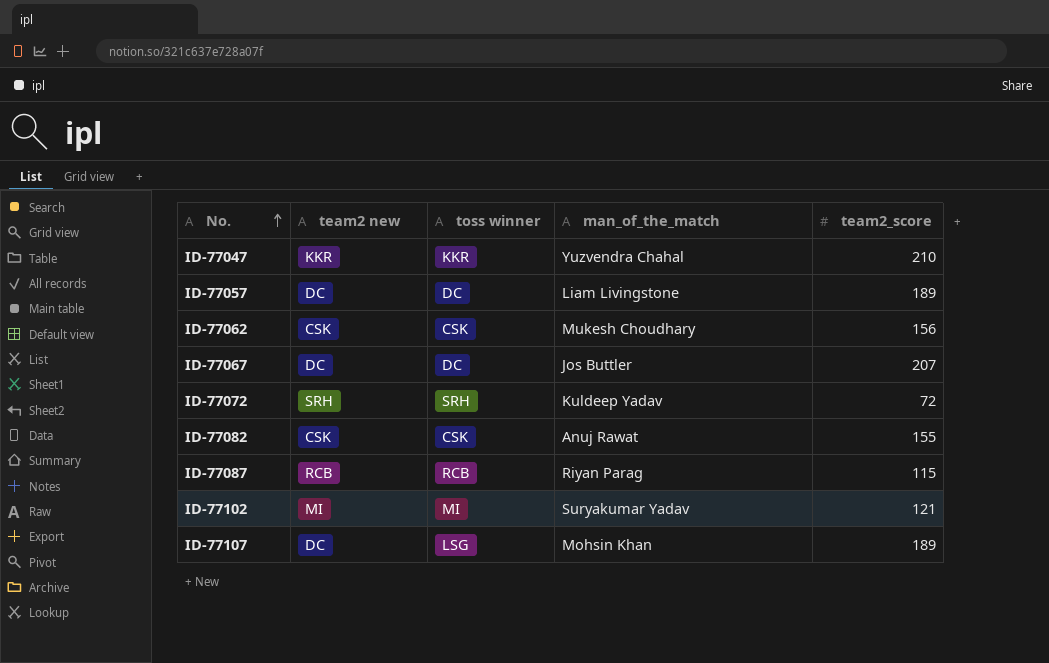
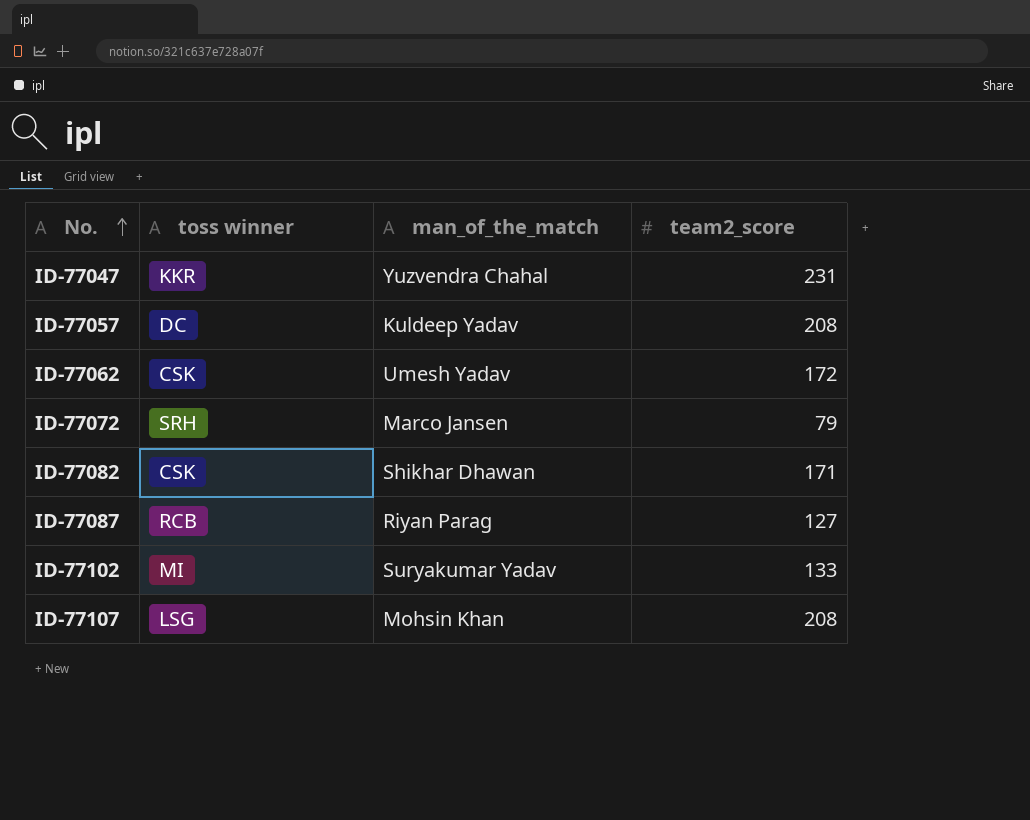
column team2 new | position: 2 -> none
row ID-77067: DC | DC | Jos Buttler | 207 -> none
ID-77047 | team2_score: 210 -> 231
ID-77057 | man_of_the_match: Liam Livingstone -> Kuldeep Yadav
ID-77057 | team2_score: 189 -> 208
ID-77062 | man_of_the_match: Mukesh Choudhary -> Umesh Yadav
ID-77062 | team2_score: 156 -> 172
ID-77072 | man_of_the_match: Kuldeep Yadav -> Marco Jansen
ID-77072 | team2_score: 72 -> 79
ID-77082 | man_of_the_match: Anuj Rawat -> Shikhar Dhawan
ID-77082 | team2_score: 155 -> 171
ID-77087 | team2_score: 115 -> 127
ID-77102 | team2_score: 121 -> 133
ID-77107 | team2_score: 189 -> 208

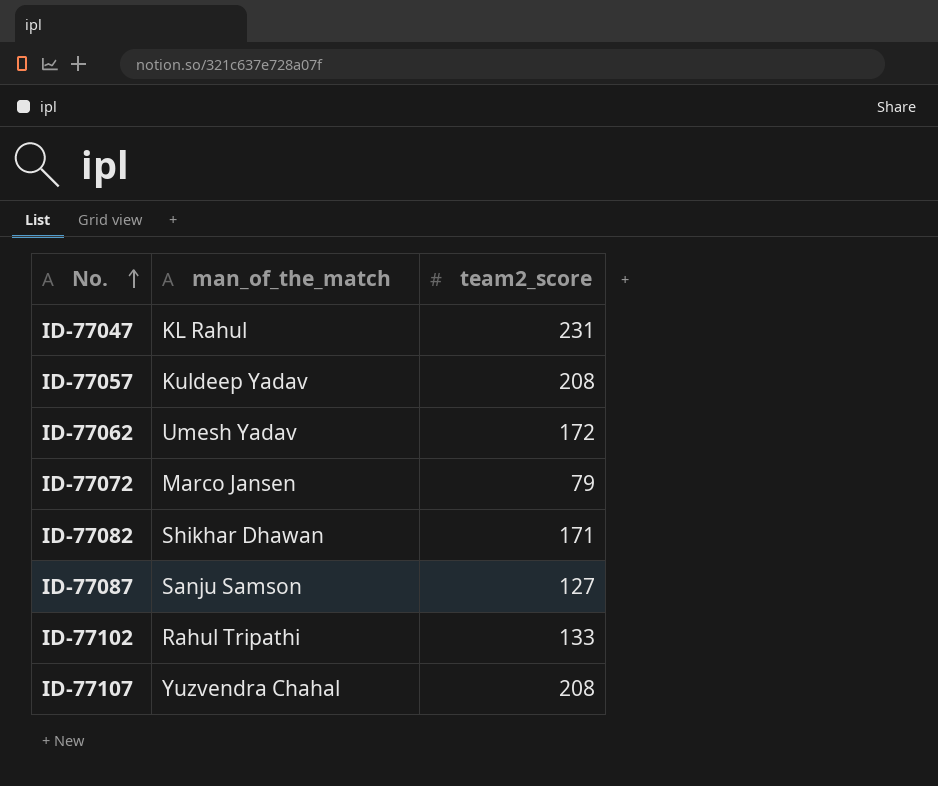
column toss winner | position: 2 -> none
ID-77047 | man_of_the_match: Yuzvendra Chahal -> KL Rahul
ID-77087 | man_of_the_match: Riyan Parag -> Sanju Samson
ID-77102 | man_of_the_match: Suryakumar Yadav -> Rahul Tripathi
ID-77107 | man_of_the_match: Mohsin Khan -> Yuzvendra Chahal

